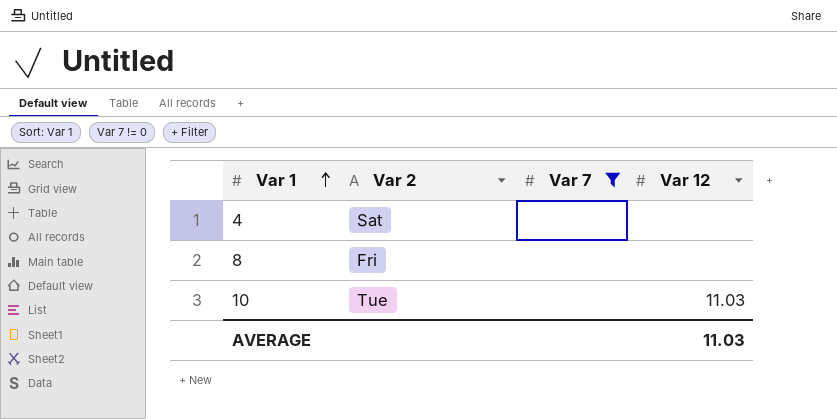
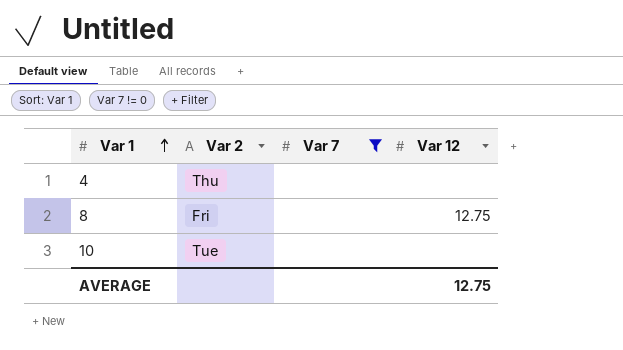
4 | Var 2: Sat -> Thu
8 | Var 12: none -> 12.75
10 | Var 12: 11.03 -> none
AVERAGE | Var 12: 11.03 -> 12.75

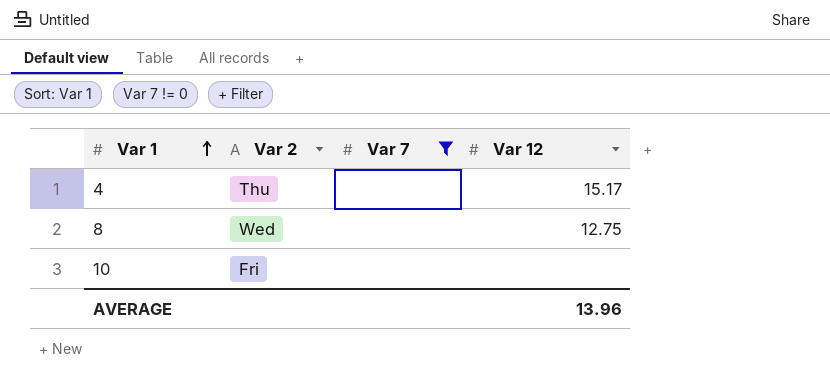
4 | Var 12: none -> 15.17
8 | Var 2: Fri -> Wed
10 | Var 2: Tue -> Fri
AVERAGE | Var 12: 12.75 -> 13.96

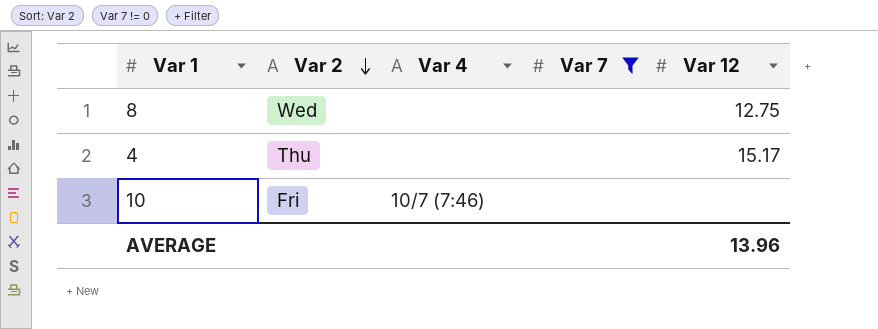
row order: Var 1 ascending -> Var 2 descending
column Var 4 | position: none -> 3

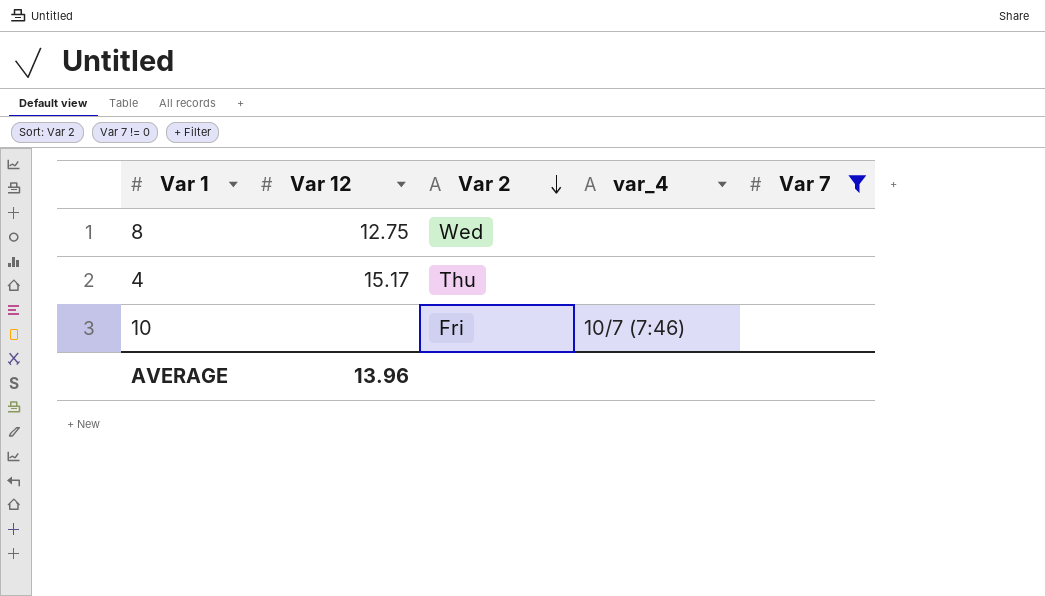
column Var 12 | position: 5 -> 2
column name: Var 4 -> var_4

